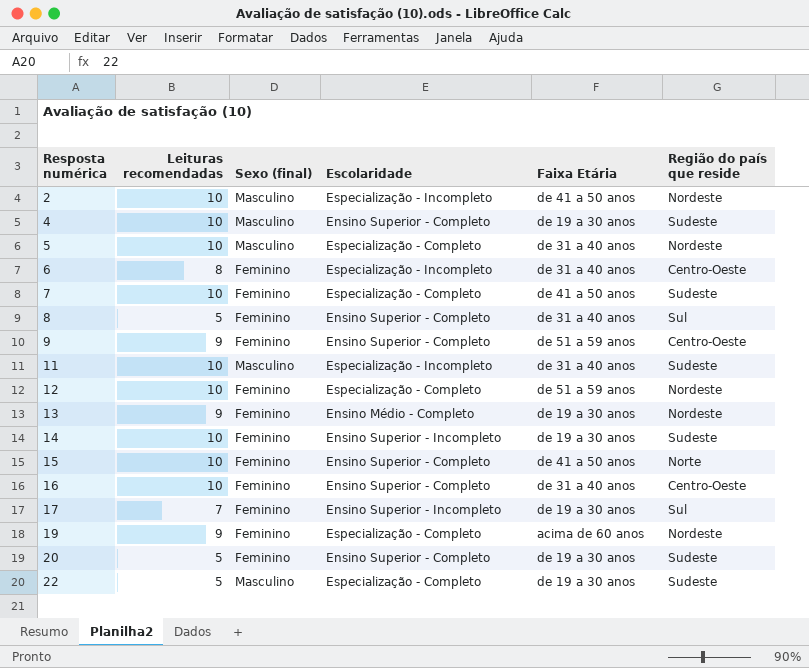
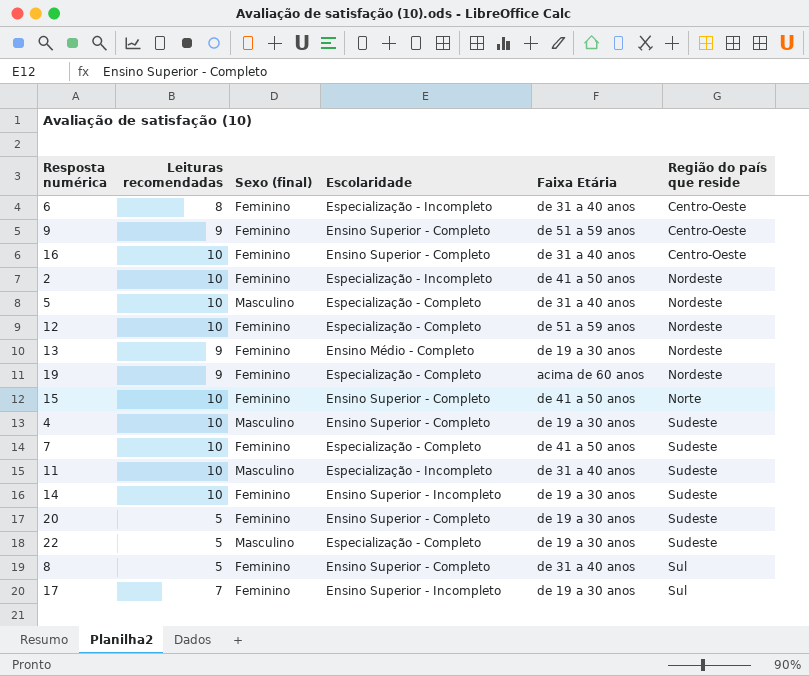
row order: Resposta numérica ascending -> Região do país que reside ascending
2 | Sexo (final): Masculino -> Feminino

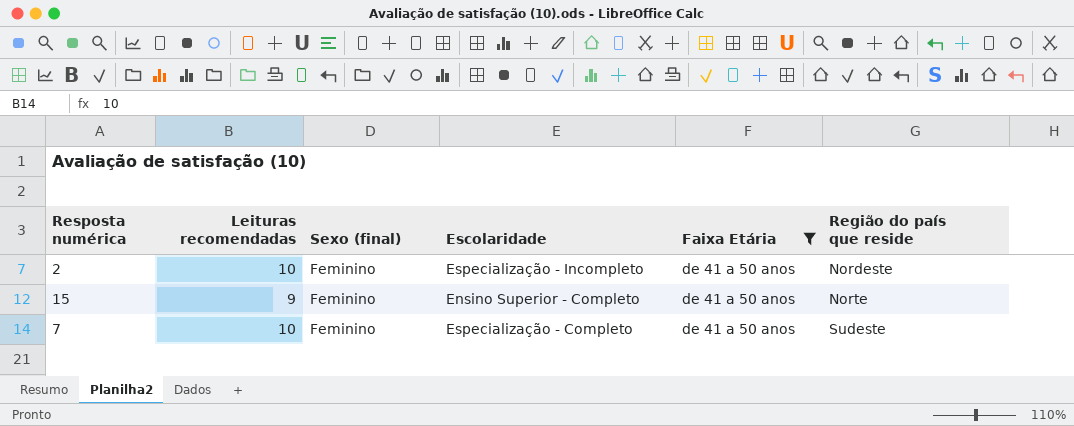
filter: none -> Faixa Etária = de 41 a 50 anos
15 | Leituras recomendadas: 10 -> 9

